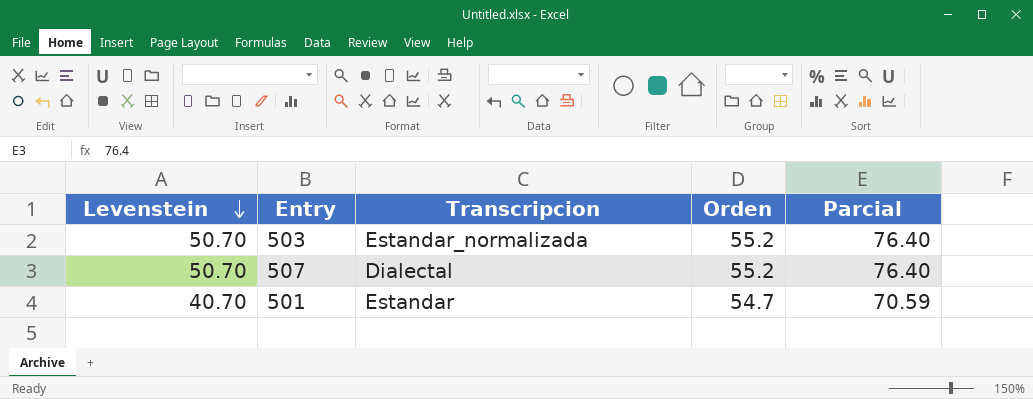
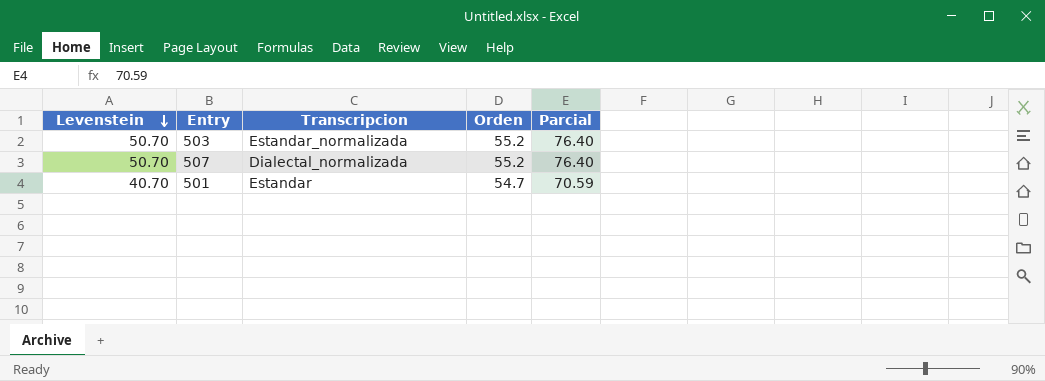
507 | Transcripcion: Dialectal -> Dialectal_normalizada

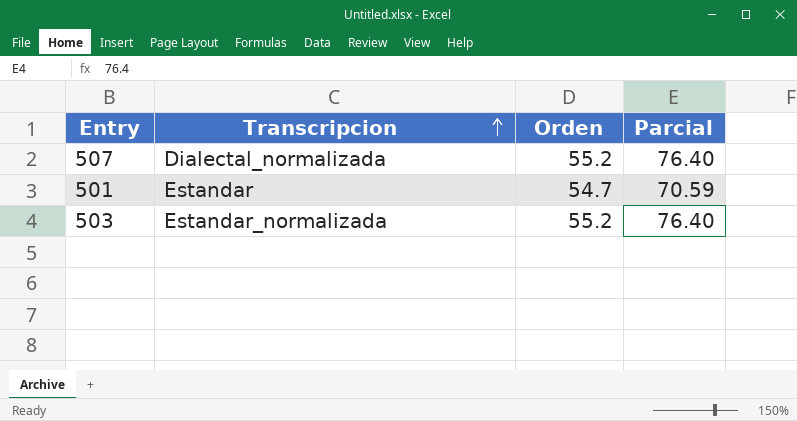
row order: Levenstein descending -> Transcripcion ascending
column Levenstein | position: 1 -> none

